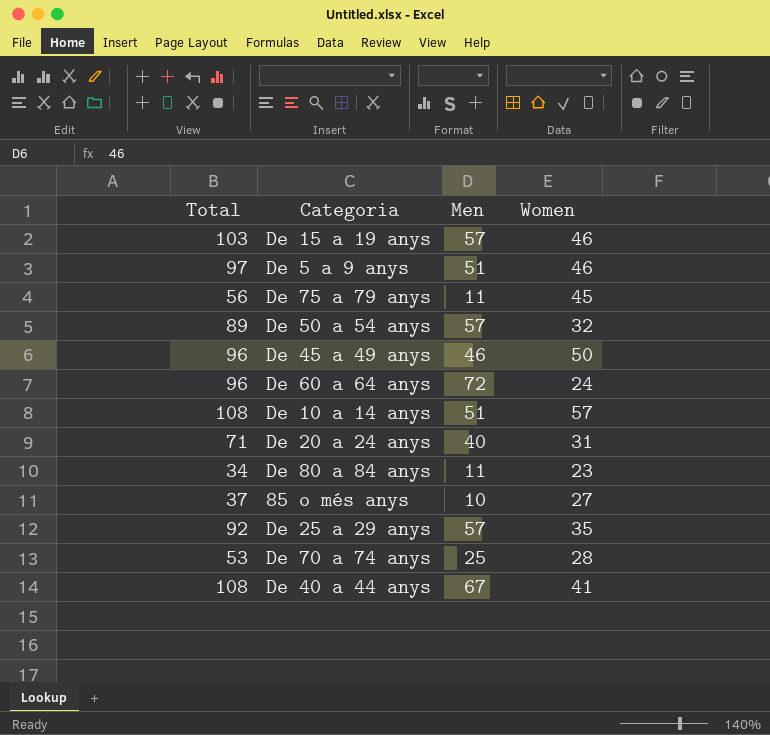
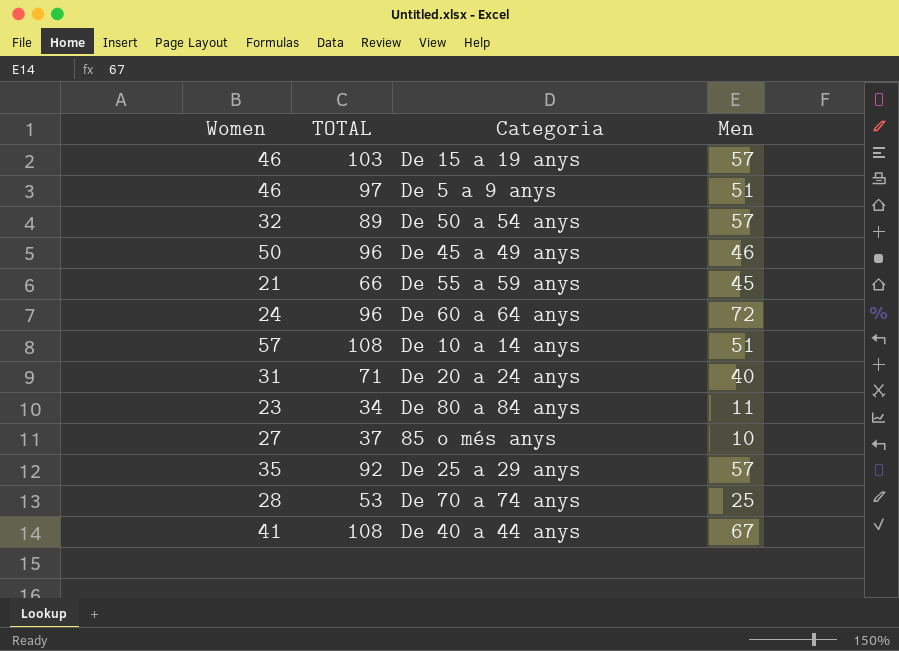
column Women | position: 4 -> 1
column name: Total -> TOTAL
row De 75 a 79 anys: 56 | 11 | 45 -> none
row De 55 a 59 anys: none -> 21 | 66 | 45

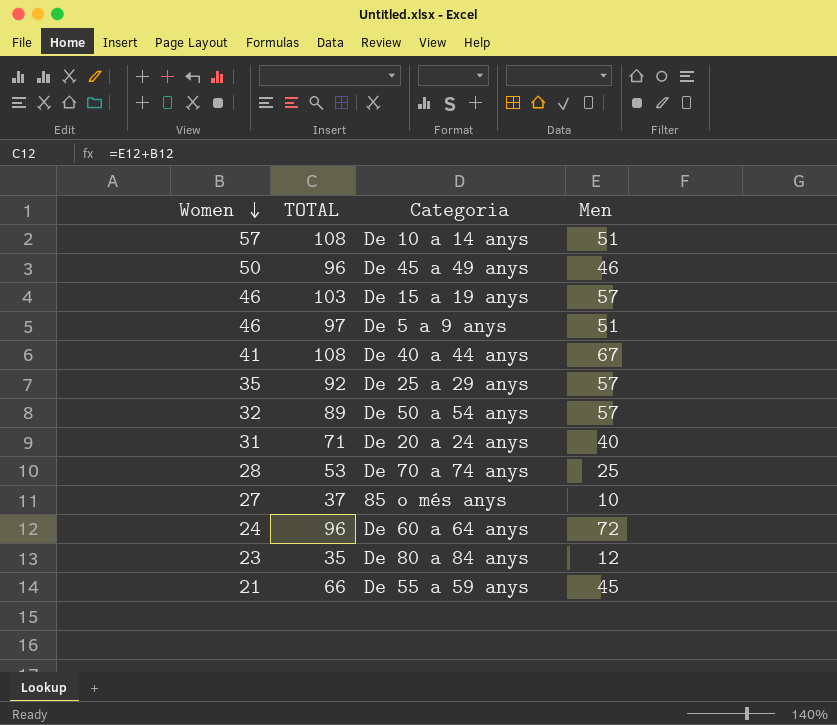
row order: none -> Women descending
De 80 a 84 anys | TOTAL: 34 -> 35
De 80 a 84 anys | Men: 11 -> 12

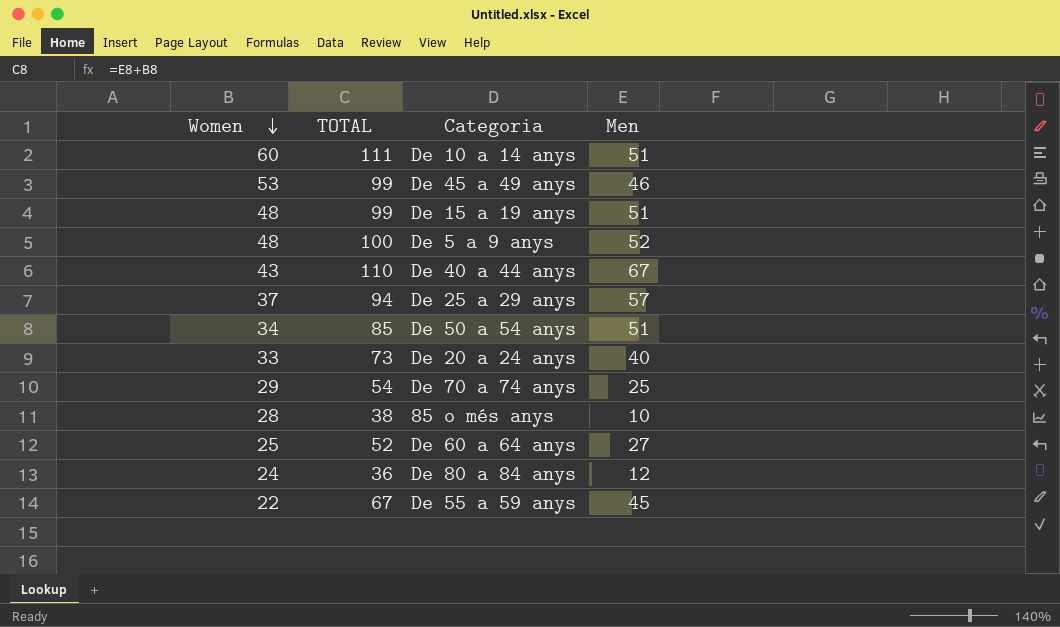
De 10 a 14 anys | Women: 57 -> 60
De 10 a 14 anys | TOTAL: 108 -> 111
De 45 a 49 anys | Women: 50 -> 53
De 45 a 49 anys | TOTAL: 96 -> 99
De 15 a 19 anys | Women: 46 -> 48
De 15 a 19 anys | TOTAL: 103 -> 99
De 15 a 19 anys | Men: 57 -> 51
De 5 a 9 anys | Women: 46 -> 48
De 5 a 9 anys | TOTAL: 97 -> 100
De 5 a 9 anys | Men: 51 -> 52
De 40 a 44 anys | Women: 41 -> 43
De 40 a 44 anys | TOTAL: 108 -> 110
De 25 a 29 anys | Women: 35 -> 37
De 25 a 29 anys | TOTAL: 92 -> 94
De 50 a 54 anys | Women: 32 -> 34
De 50 a 54 anys | TOTAL: 89 -> 85
De 50 a 54 anys | Men: 57 -> 51
De 20 a 24 anys | Women: 31 -> 33
De 20 a 24 anys | TOTAL: 71 -> 73
De 70 a 74 anys | Women: 28 -> 29
De 70 a 74 anys | TOTAL: 53 -> 54
85 o més anys | Women: 27 -> 28
85 o més anys | TOTAL: 37 -> 38
De 60 a 64 anys | Women: 24 -> 25
De 60 a 64 anys | TOTAL: 96 -> 52
De 60 a 64 anys | Men: 72 -> 27
De 80 a 84 anys | Women: 23 -> 24
De 80 a 84 anys | TOTAL: 35 -> 36
De 55 a 59 anys | Women: 21 -> 22
De 55 a 59 anys | TOTAL: 66 -> 67

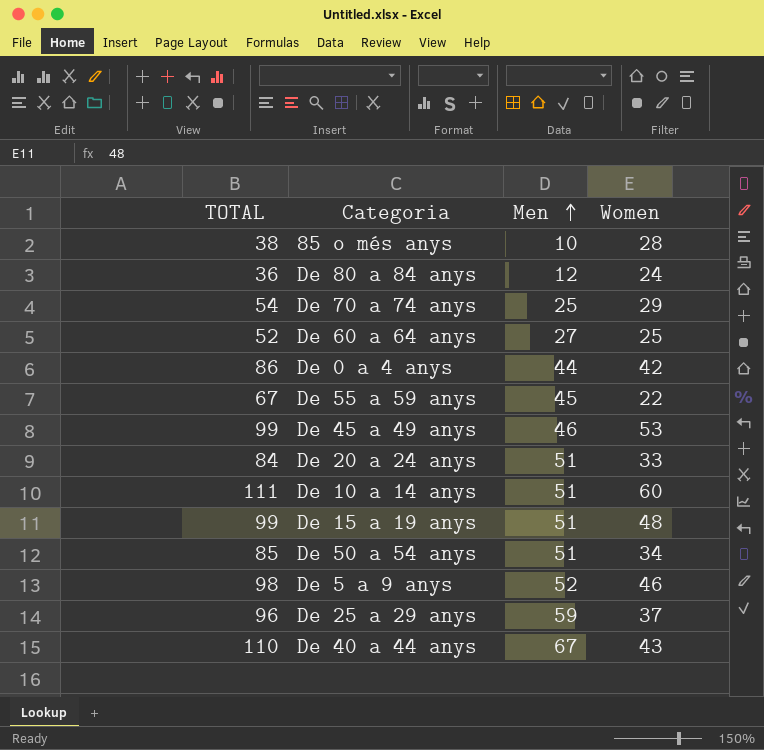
row order: Women descending -> Men ascending
column Women | position: 1 -> 4
row De 0 a 4 anys: none -> 86 | 44 | 42
De 20 a 24 anys | TOTAL: 73 -> 84
De 20 a 24 anys | Men: 40 -> 51
De 5 a 9 anys | TOTAL: 100 -> 98
De 5 a 9 anys | Women: 48 -> 46
De 25 a 29 anys | TOTAL: 94 -> 96
De 25 a 29 anys | Men: 57 -> 59

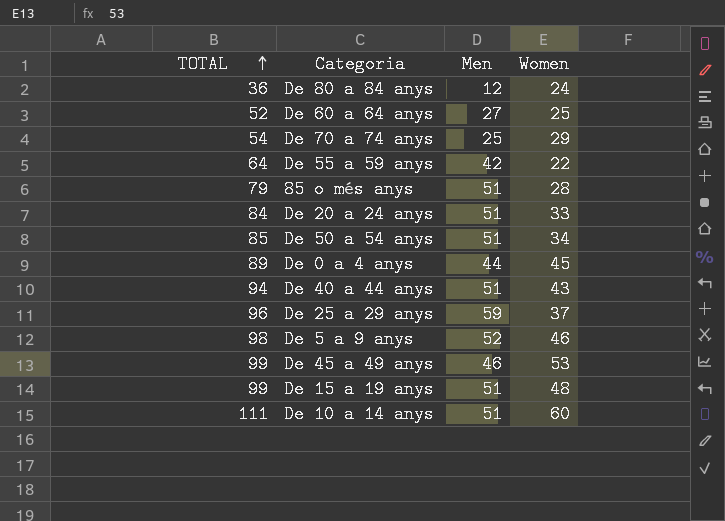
row order: Men ascending -> TOTAL ascending
De 55 a 59 anys | TOTAL: 67 -> 64
De 55 a 59 anys | Men: 45 -> 42
85 o més anys | TOTAL: 38 -> 79
85 o més anys | Men: 10 -> 51
De 0 a 4 anys | TOTAL: 86 -> 89
De 0 a 4 anys | Women: 42 -> 45
De 40 a 44 anys | TOTAL: 110 -> 94
De 40 a 44 anys | Men: 67 -> 51

